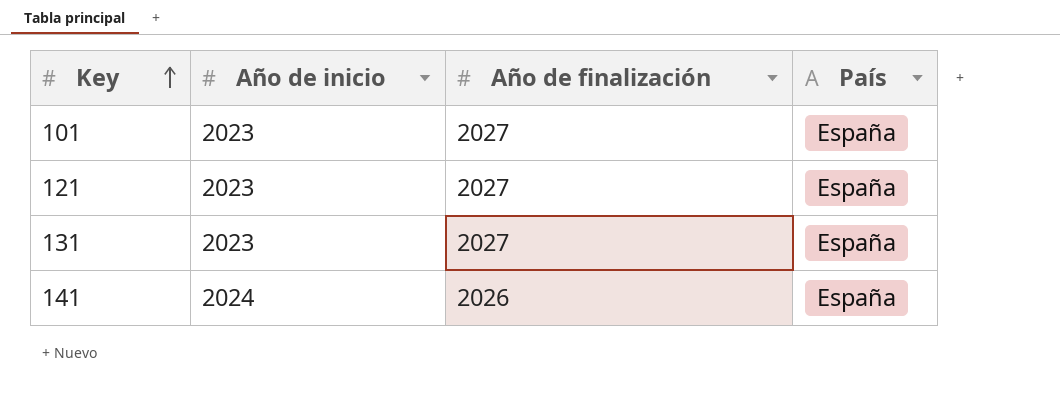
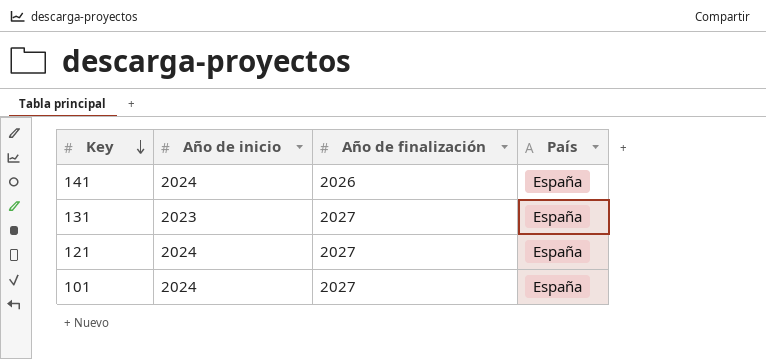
row order: Key ascending -> Key descending
121 | Año de inicio: 2023 -> 2024
101 | Año de inicio: 2023 -> 2024

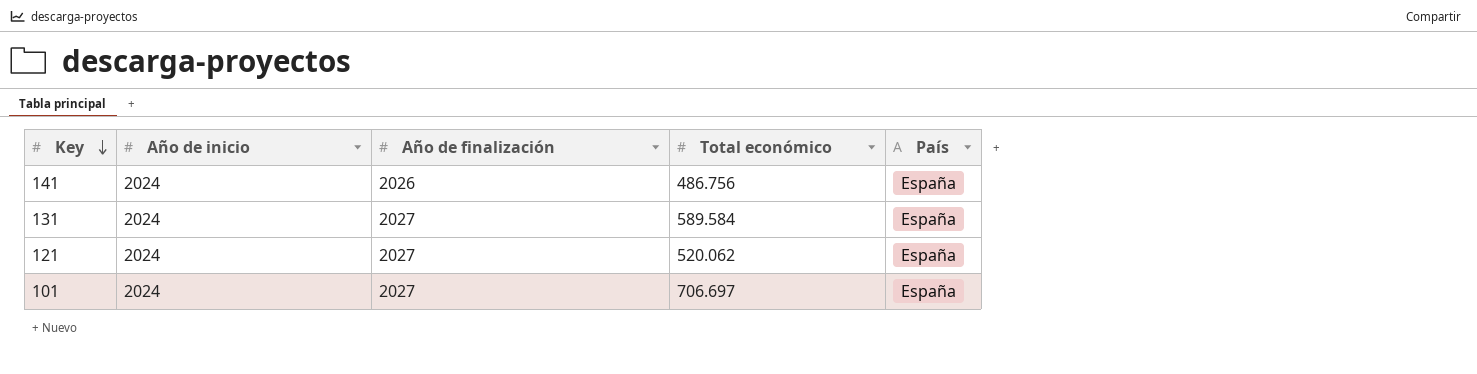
column Total económico | position: none -> 4
131 | Año de inicio: 2023 -> 2024

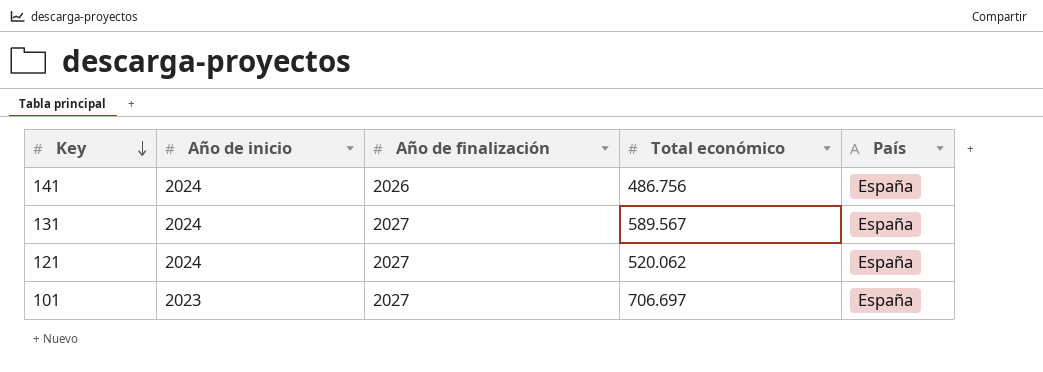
131 | Total económico: 589.584 -> 589.567
101 | Año de inicio: 2024 -> 2023

